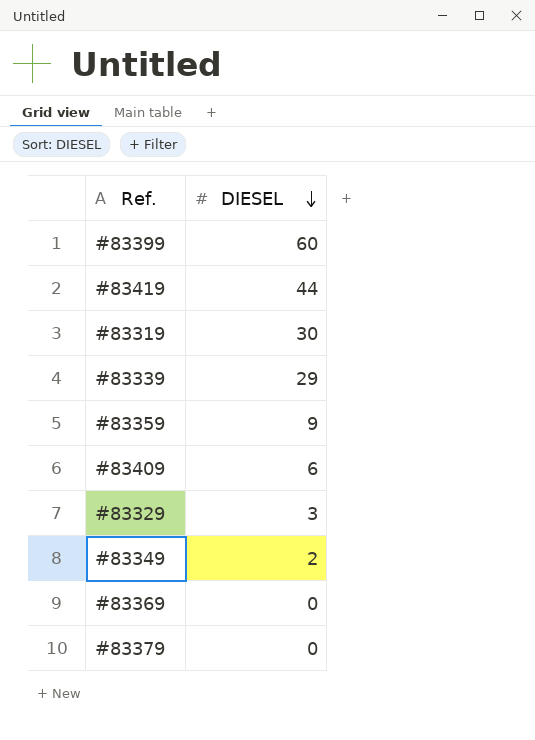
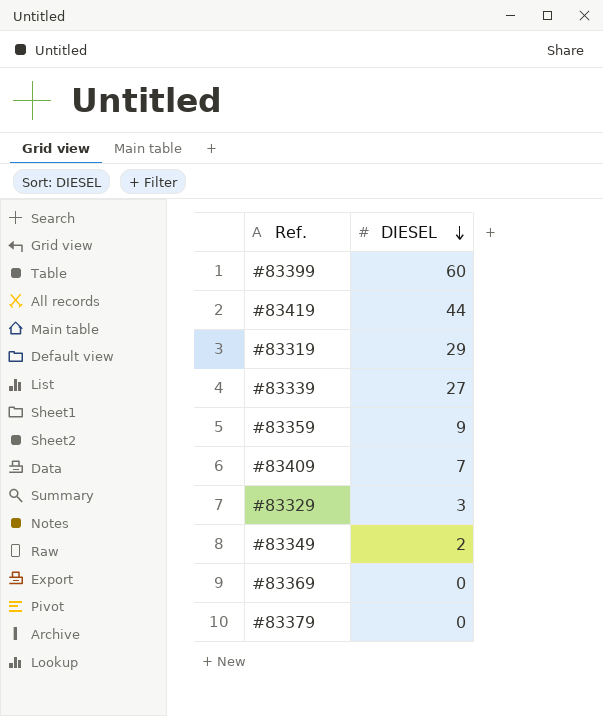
#83319 | DIESEL: 30 -> 29
#83339 | DIESEL: 29 -> 27
#83409 | DIESEL: 6 -> 7

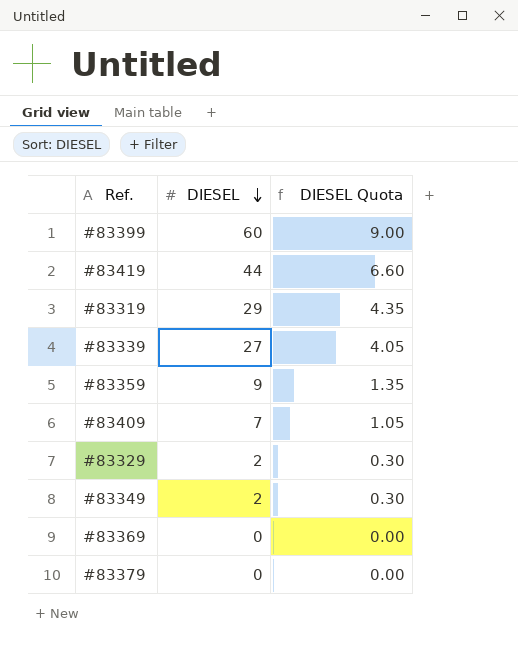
column DIESEL Quota | formula: none -> [DIESEL] * 0.15
#83329 | DIESEL: 3 -> 2

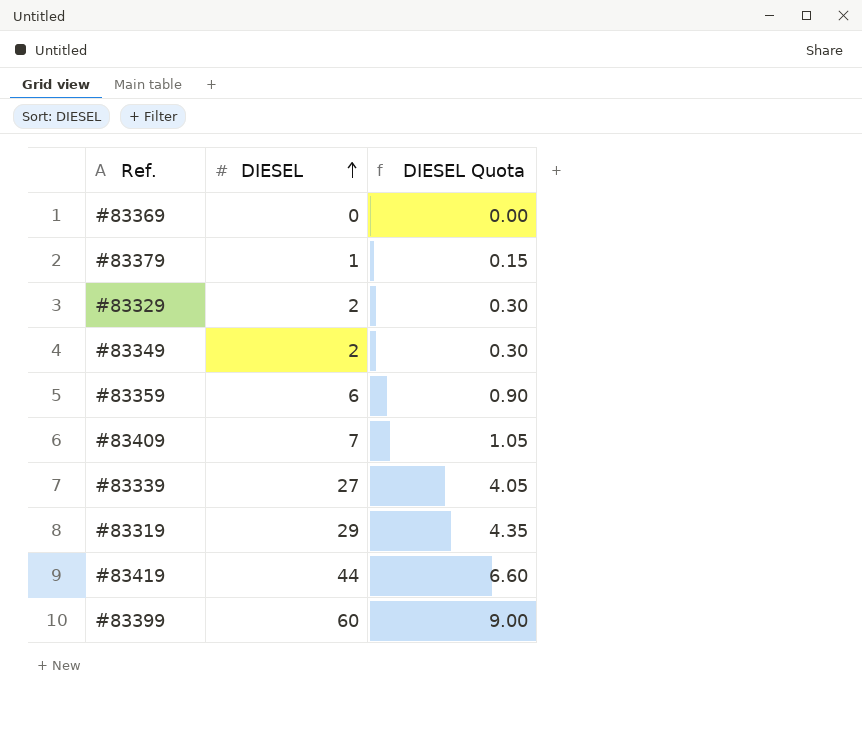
row order: DIESEL descending -> DIESEL ascending
#83379 | DIESEL: 0 -> 1
#83379 | DIESEL Quota: 0.00 -> 0.15
#83359 | DIESEL: 9 -> 6
#83359 | DIESEL Quota: 1.35 -> 0.90

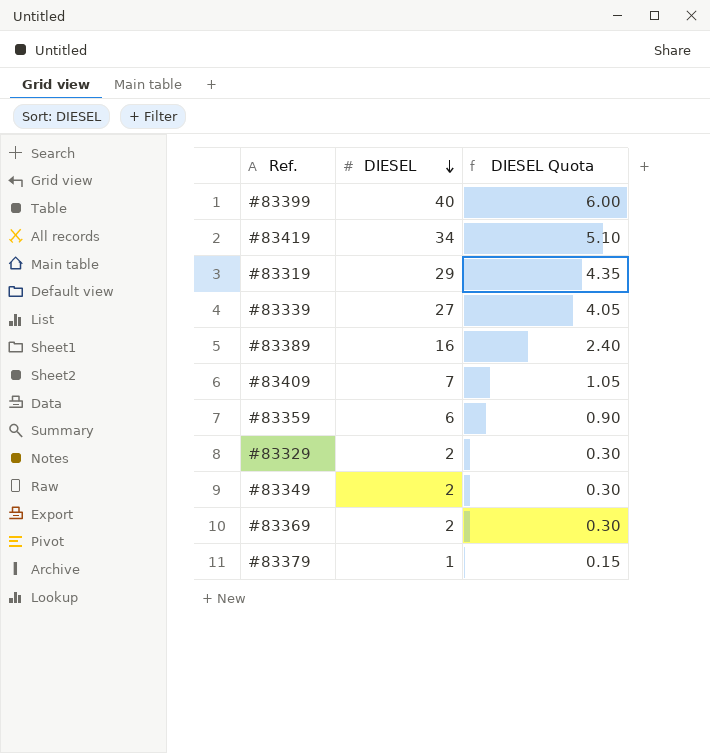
row order: DIESEL ascending -> DIESEL descending
#83399 | DIESEL: 60 -> 40
#83399 | DIESEL Quota: 9.00 -> 6.00
#83419 | DIESEL: 44 -> 34
#83419 | DIESEL Quota: 6.60 -> 5.10
row #83389: none -> 16 | 2.40
#83369 | DIESEL: 0 -> 2
#83369 | DIESEL Quota: 0.00 -> 0.30

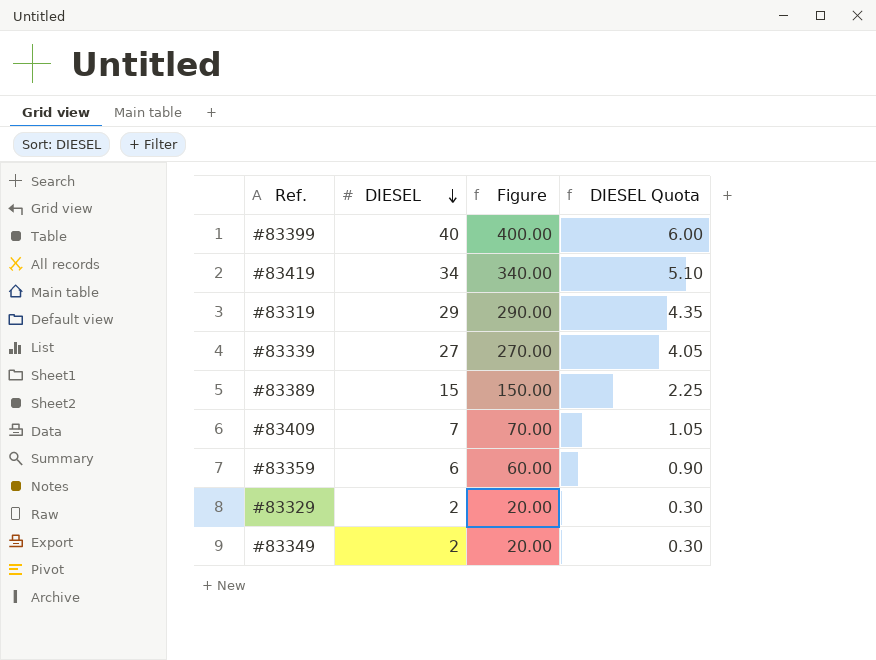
column Figure | formula: none -> [DIESEL] * 10
row #83369: 2 | 0.30 -> none
row #83379: 1 | 0.15 -> none
#83389 | DIESEL: 16 -> 15
#83389 | DIESEL Quota: 2.40 -> 2.25

